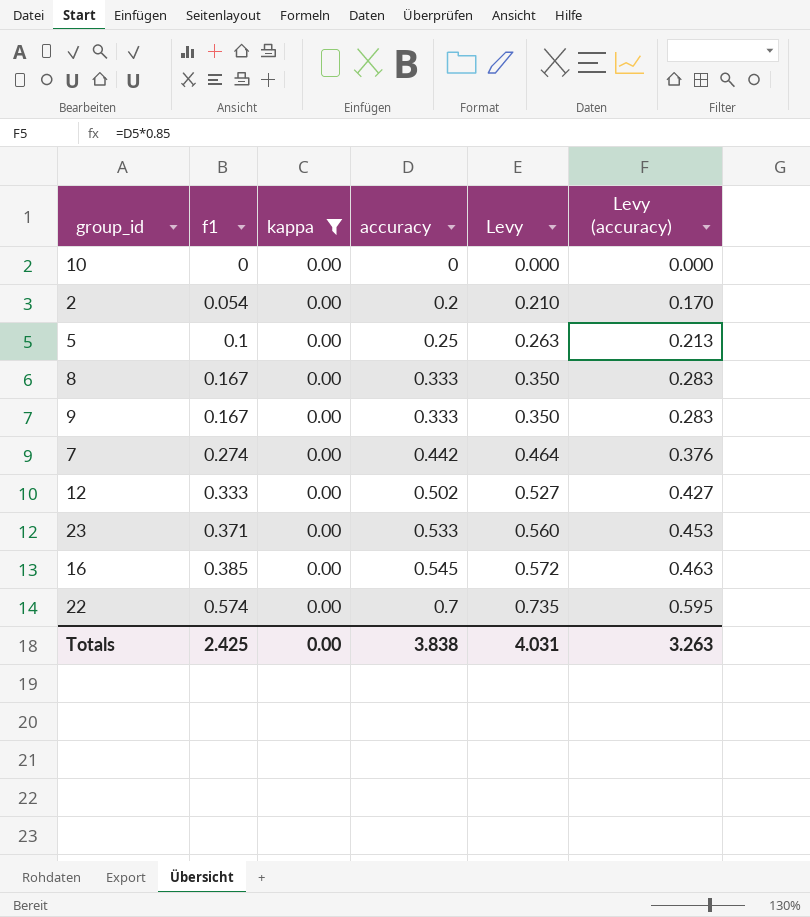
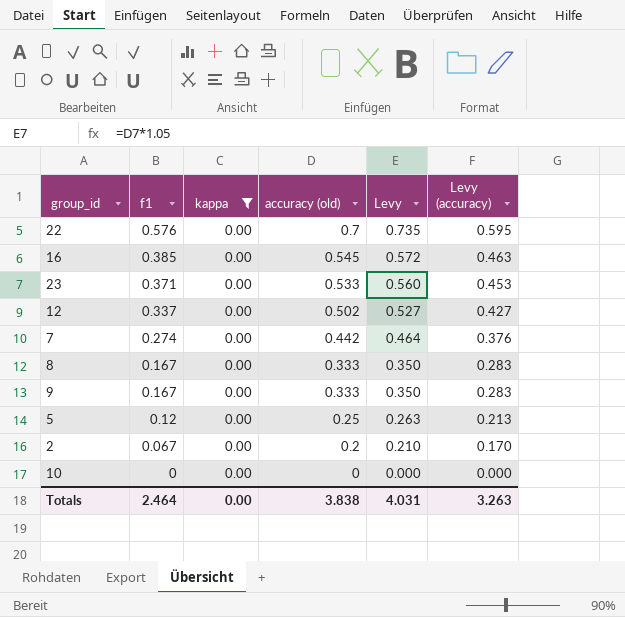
row order: f1 ascending -> f1 descending
column name: accuracy -> accuracy (old)
22 | f1: 0.574 -> 0.576
12 | f1: 0.333 -> 0.337
5 | f1: 0.1 -> 0.12
2 | f1: 0.054 -> 0.067
Totals | f1: 2.425 -> 2.464

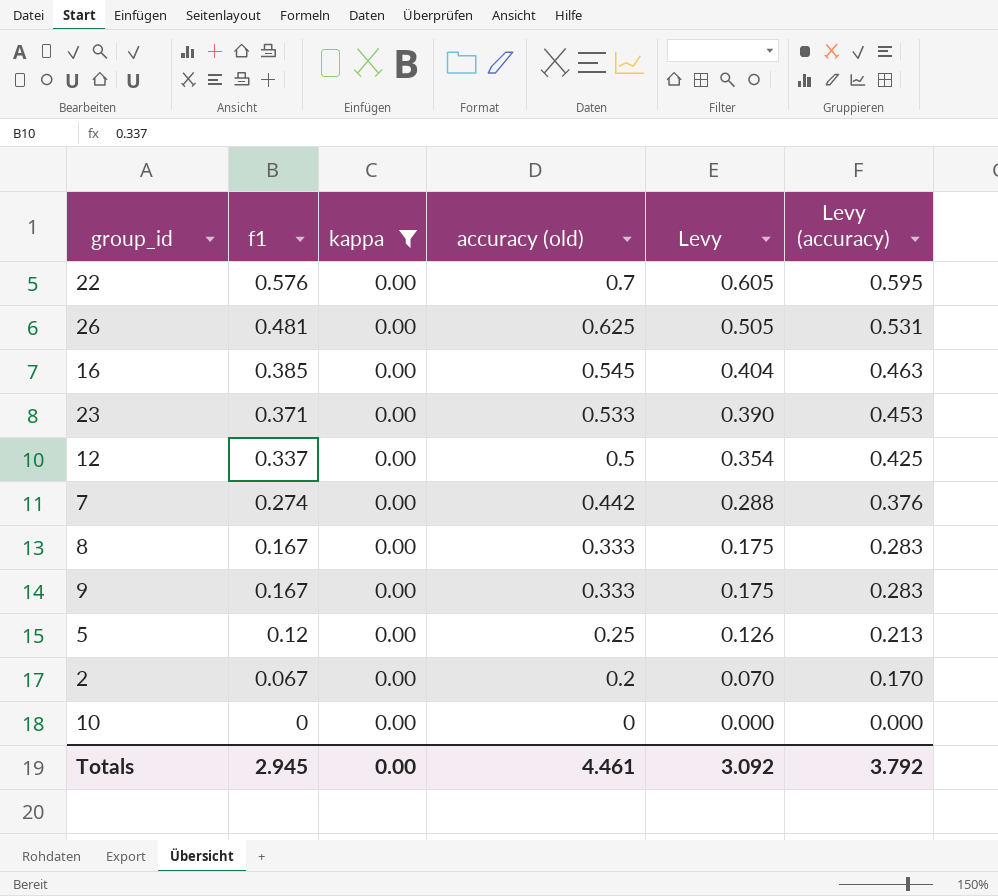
column Levy | formula: [accuracy (old)] * 1.05 -> [f1] * 1.05
row 26: none -> 0.481 | 0.00 | 0.625 | 0.505 | 0.531
12 | accuracy (old): 0.502 -> 0.5
12 | Levy (accuracy): 0.427 -> 0.425
Totals | f1: 2.464 -> 2.945
Totals | accuracy (old): 3.838 -> 4.461
Totals | Levy: 4.031 -> 3.092
Totals | Levy (accuracy): 3.263 -> 3.792

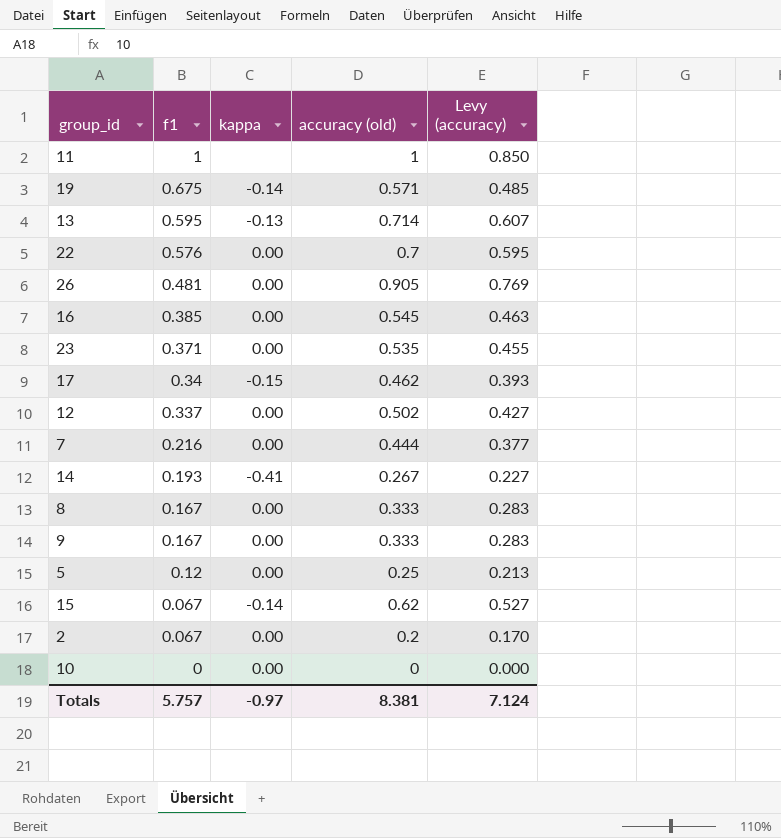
filter: kappa = 0.00 -> none
column Levy | formula: [f1] * 1.05 -> none
26 | accuracy (old): 0.625 -> 0.905
26 | Levy (accuracy): 0.531 -> 0.769
23 | accuracy (old): 0.533 -> 0.535
23 | Levy (accuracy): 0.453 -> 0.455
12 | accuracy (old): 0.5 -> 0.502
12 | Levy (accuracy): 0.425 -> 0.427
7 | f1: 0.274 -> 0.216
7 | accuracy (old): 0.442 -> 0.444
7 | Levy (accuracy): 0.376 -> 0.377
Totals | f1: 2.945 -> 5.757
Totals | kappa: 0.00 -> -0.97
Totals | accuracy (old): 4.461 -> 8.381
Totals | Levy (accuracy): 3.792 -> 7.124

